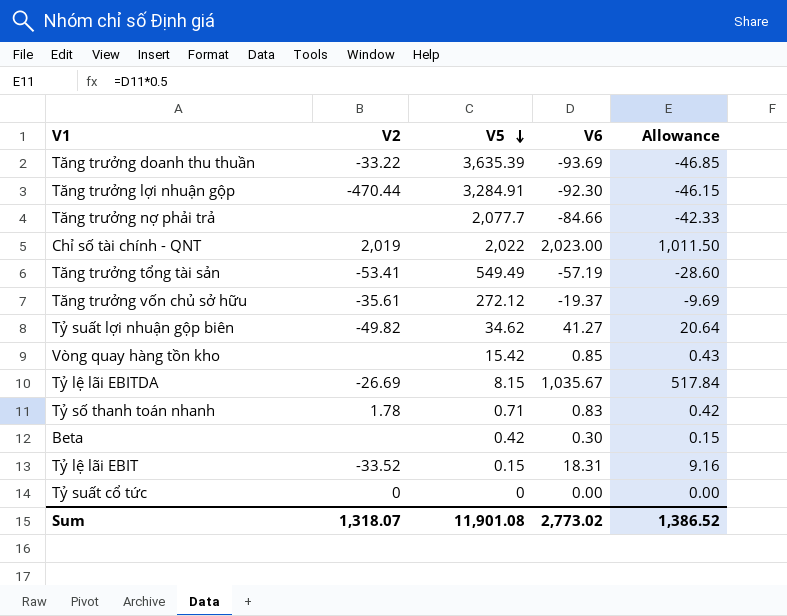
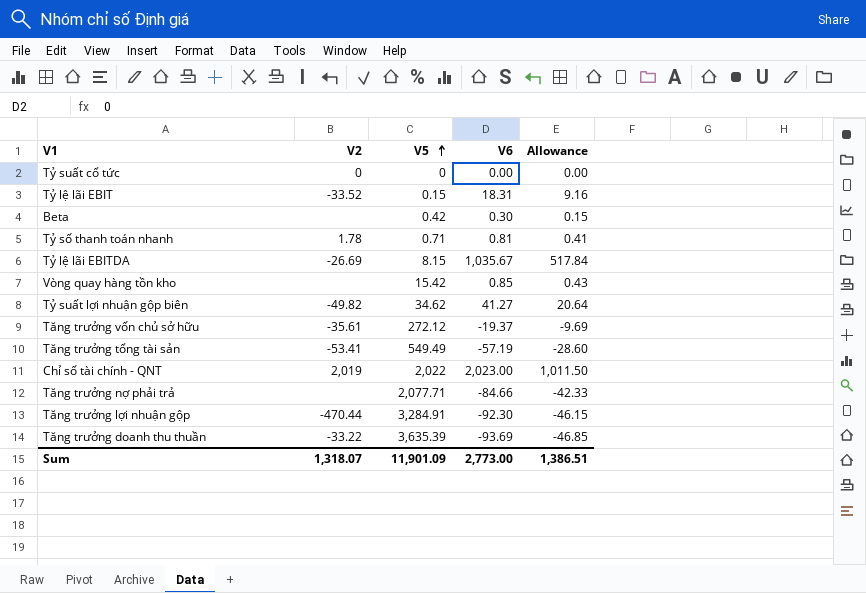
row order: V5 descending -> V5 ascending
Tỷ số thanh toán nhanh | V6: 0.83 -> 0.81
Tỷ số thanh toán nhanh | Allowance: 0.42 -> 0.41
Tăng trưởng nợ phải trả | V5: 2,077.7 -> 2,077.71
Sum | V5: 11,901.08 -> 11,901.09
Sum | V6: 2,773.02 -> 2,773.00
Sum | Allowance: 1,386.52 -> 1,386.51

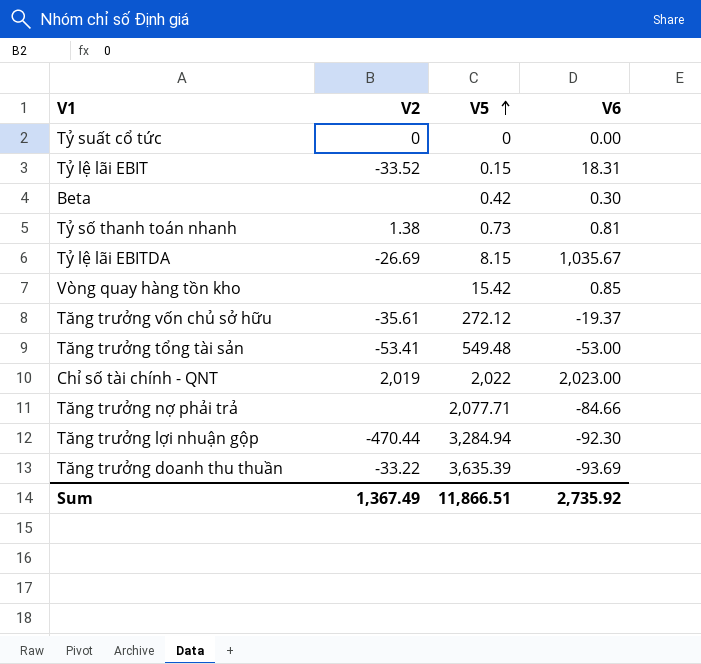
column Allowance | formula: [V6] * 0.5 -> none
row Tỷ suất lợi nhuận gộp biên: -49.82 | 34.62 | 41.27 | 20.64 -> none
Tỷ số thanh toán nhanh | V2: 1.78 -> 1.38
Tỷ số thanh toán nhanh | V5: 0.71 -> 0.73
Tăng trưởng tổng tài sản | V5: 549.49 -> 549.48
Tăng trưởng tổng tài sản | V6: -57.19 -> -53.00
Tăng trưởng lợi nhuận gộp | V5: 3,284.91 -> 3,284.94
Sum | V2: 1,318.07 -> 1,367.49
Sum | V5: 11,901.09 -> 11,866.51
Sum | V6: 2,773.00 -> 2,735.92

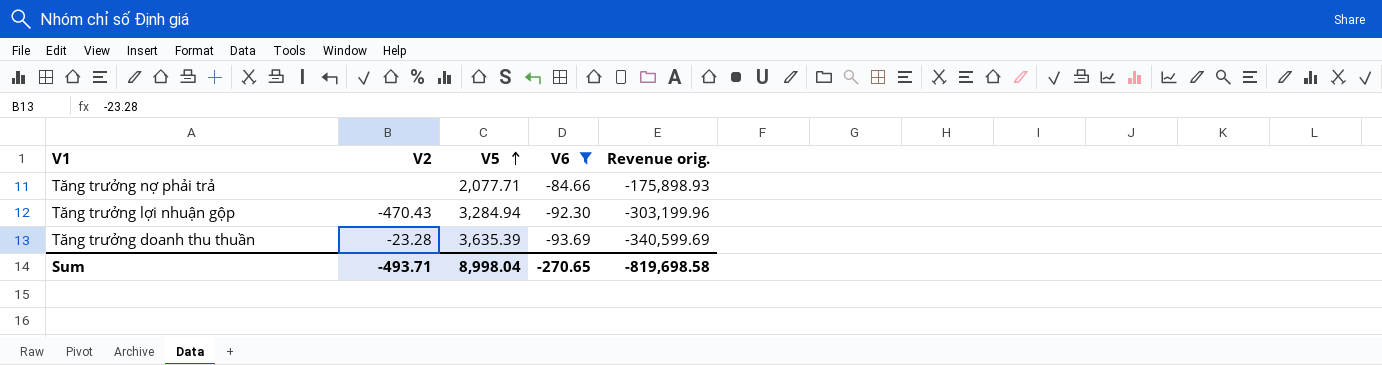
filter: none -> V6 <= -84.66
column Revenue orig. | formula: none -> [V5] * [V6]
Tăng trưởng lợi nhuận gộp | V2: -470.44 -> -470.43
Tăng trưởng doanh thu thuần | V2: -33.22 -> -23.28
Sum | V2: 1,367.49 -> -493.71
Sum | V5: 11,866.51 -> 8,998.04
Sum | V6: 2,735.92 -> -270.65

